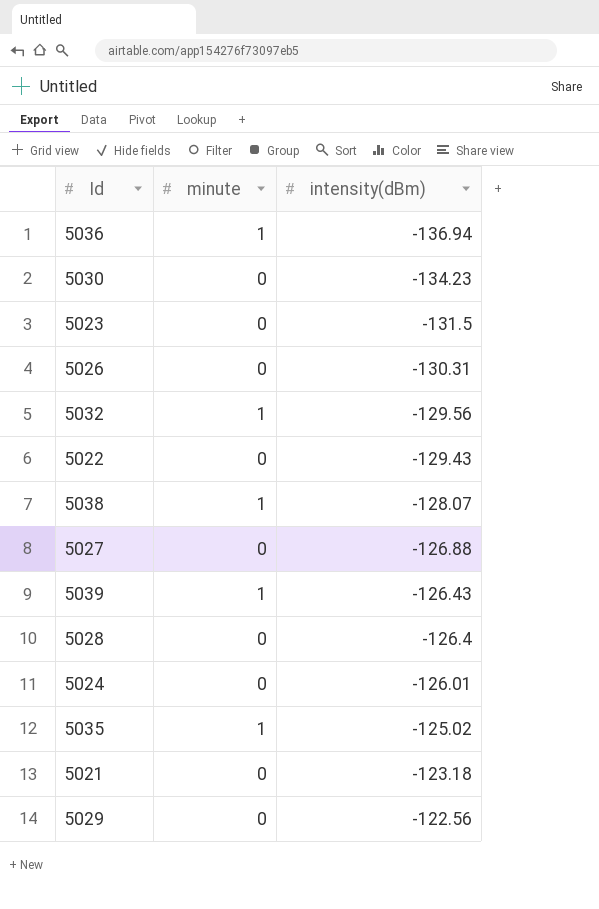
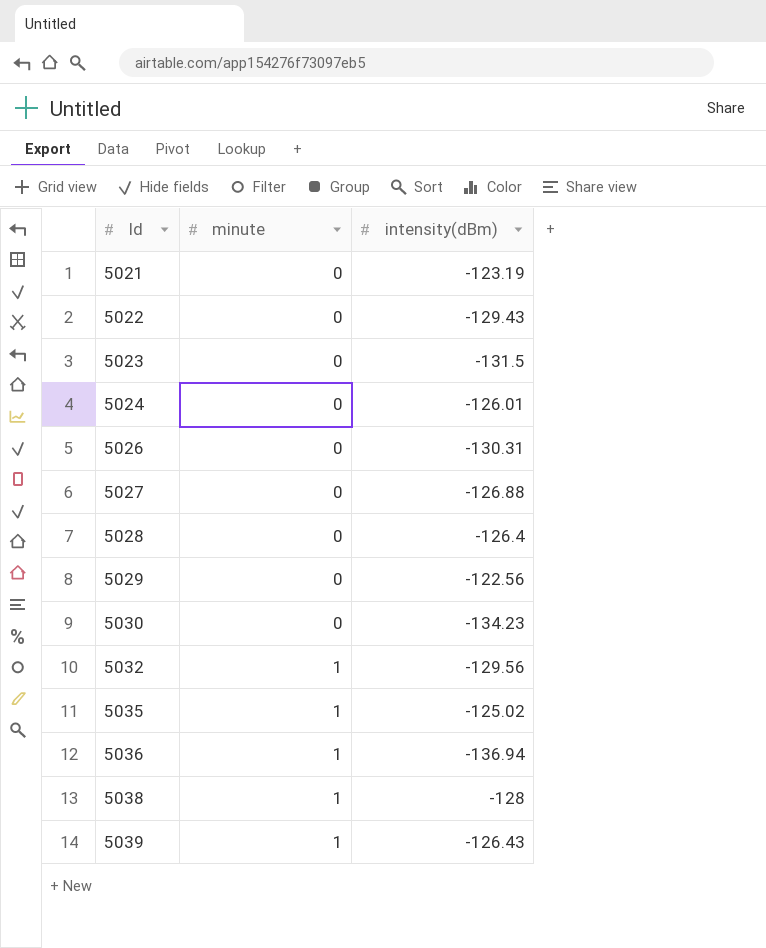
row order: intensity(dBm) ascending -> Id ascending
5021 | intensity(dBm): -123.18 -> -123.19
5038 | intensity(dBm): -128.07 -> -128

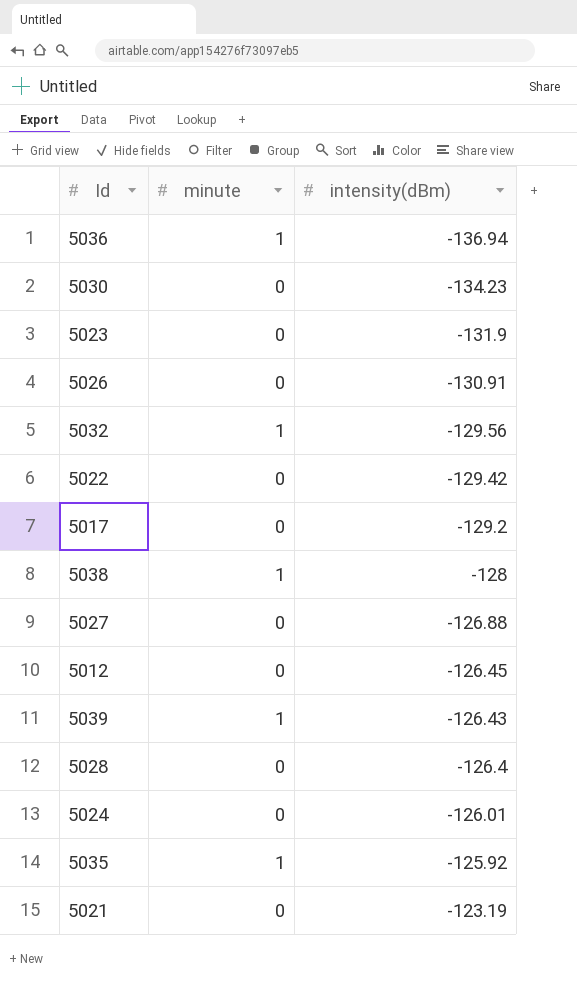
row order: Id ascending -> intensity(dBm) ascending
row 5029: 0 | -122.56 -> none
5023 | intensity(dBm): -131.5 -> -131.9
5026 | intensity(dBm): -130.31 -> -130.91
5022 | intensity(dBm): -129.43 -> -129.42
row 5017: none -> 0 | -129.2
row 5012: none -> 0 | -126.45
5035 | intensity(dBm): -125.02 -> -125.92

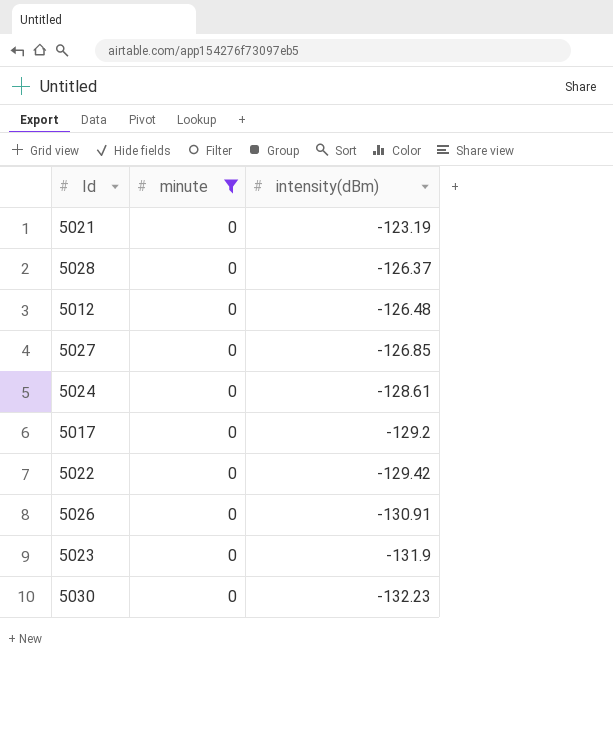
filter: none -> minute = 0
row order: intensity(dBm) ascending -> intensity(dBm) descending
5028 | intensity(dBm): -126.4 -> -126.37
5012 | intensity(dBm): -126.45 -> -126.48
5027 | intensity(dBm): -126.88 -> -126.85
5024 | intensity(dBm): -126.01 -> -128.61
5030 | intensity(dBm): -134.23 -> -132.23

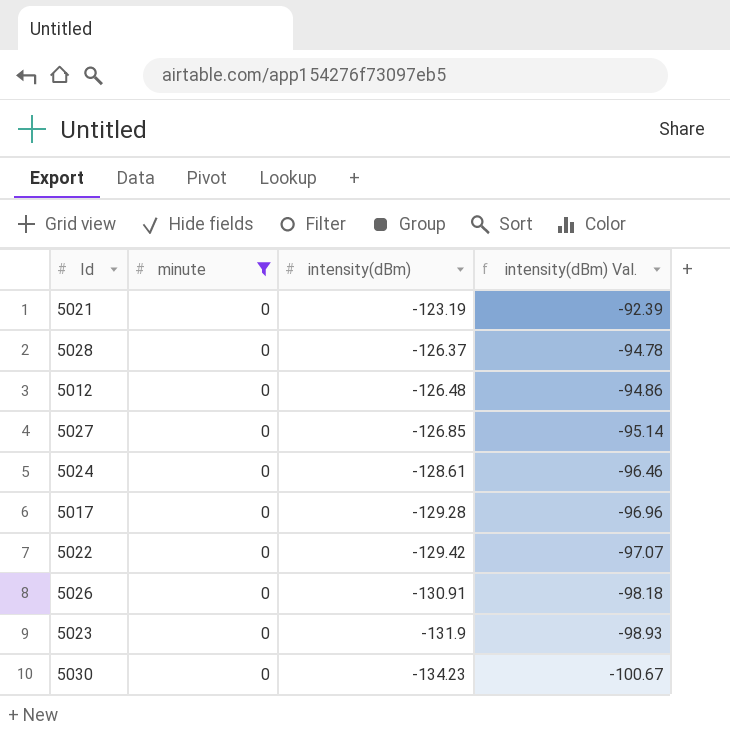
column intensity(dBm) Val. | formula: none -> [intensity(dBm)] * 0.75
5017 | intensity(dBm): -129.2 -> -129.28
5030 | intensity(dBm): -132.23 -> -134.23

